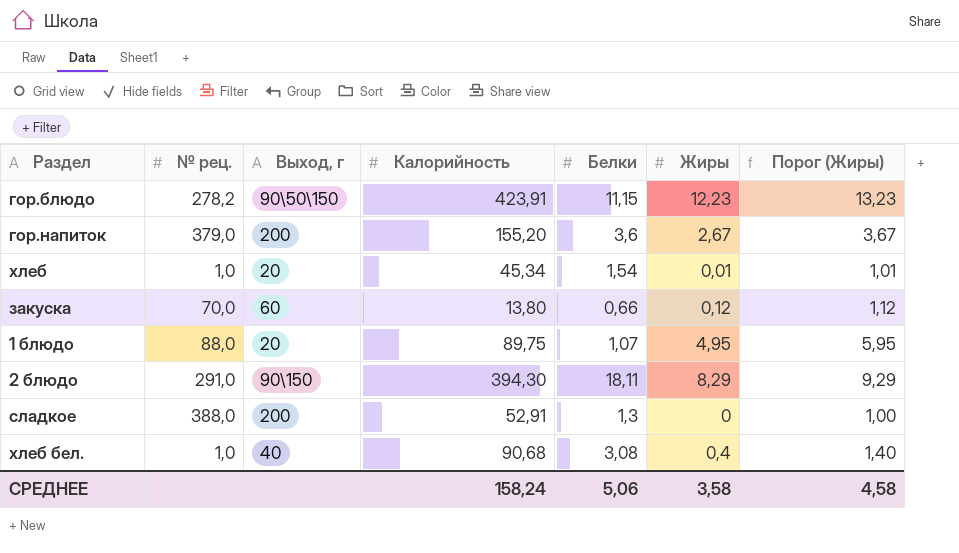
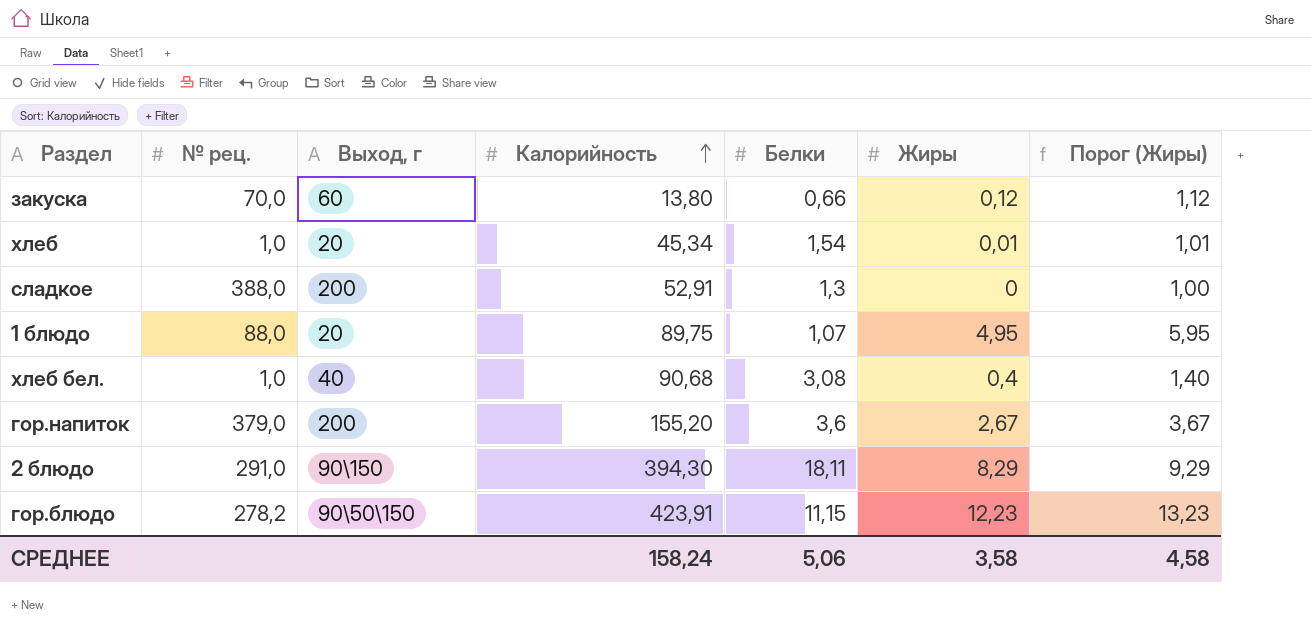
row order: none -> Калорийность ascending

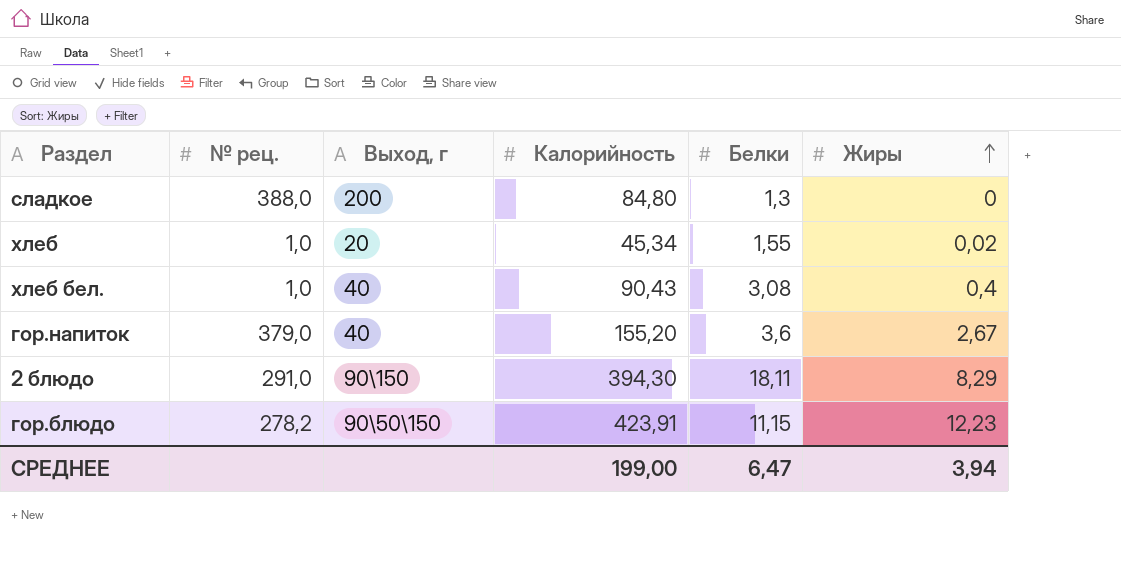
row order: Калорийность ascending -> Жиры ascending
column Порог (Жиры) | formula: [Жиры] + 1 -> none
row закуска: 70,0 | 60 | 13,80 | 0,66 | 0,12 | 1,12 -> none
row 1 блюдо: 88,0 | 20 | 89,75 | 1,07 | 4,95 | 5,95 -> none
сладкое | Калорийность: 52,91 -> 84,80
хлеб | Белки: 1,54 -> 1,55
хлеб | Жиры: 0,01 -> 0,02
хлеб бел. | Калорийность: 90,68 -> 90,43
гор.напиток | Выход, г: 200 -> 40
СРЕДНЕЕ | Калорийность: 158,24 -> 199,00
СРЕДНЕЕ | Белки: 5,06 -> 6,47
СРЕДНЕЕ | Жиры: 3,58 -> 3,94

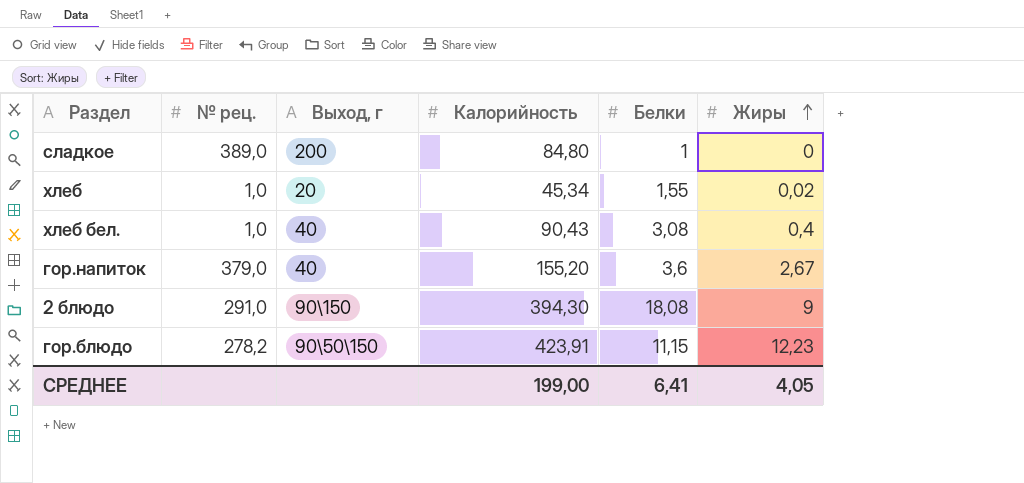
сладкое | № рец.: 388,0 -> 389,0
сладкое | Белки: 1,3 -> 1
2 блюдо | Белки: 18,11 -> 18,08
2 блюдо | Жиры: 8,29 -> 9
СРЕДНЕЕ | Белки: 6,47 -> 6,41
СРЕДНЕЕ | Жиры: 3,94 -> 4,05

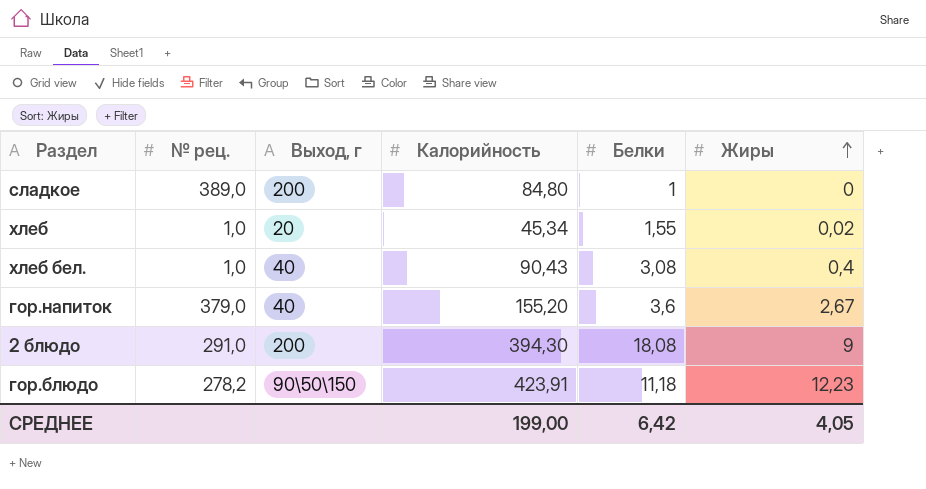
2 блюдо | Выход, г: 90\150 -> 200
гор.блюдо | Белки: 11,15 -> 11,18
СРЕДНЕЕ | Белки: 6,41 -> 6,42

